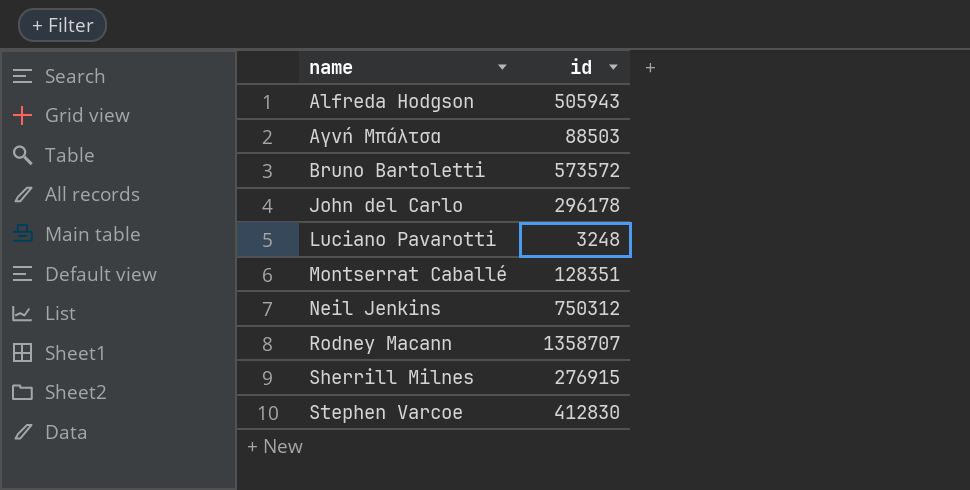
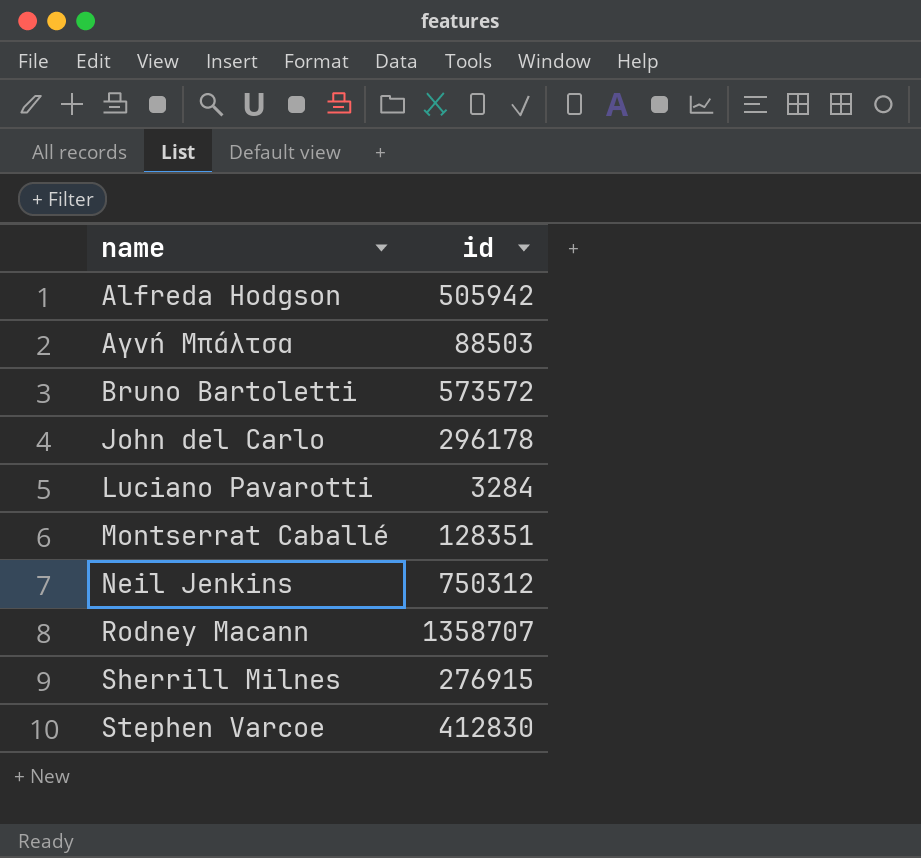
Alfreda Hodgson | id: 505943 -> 505942
Luciano Pavarotti | id: 3248 -> 3284

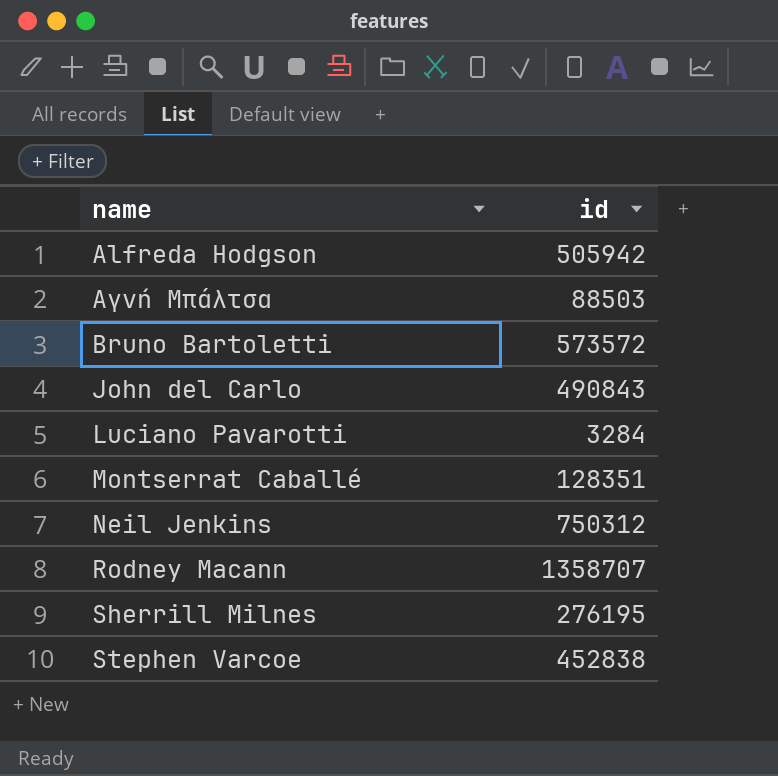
John del Carlo | id: 296178 -> 490843
Sherrill Milnes | id: 276915 -> 276195
Stephen Varcoe | id: 412830 -> 452838

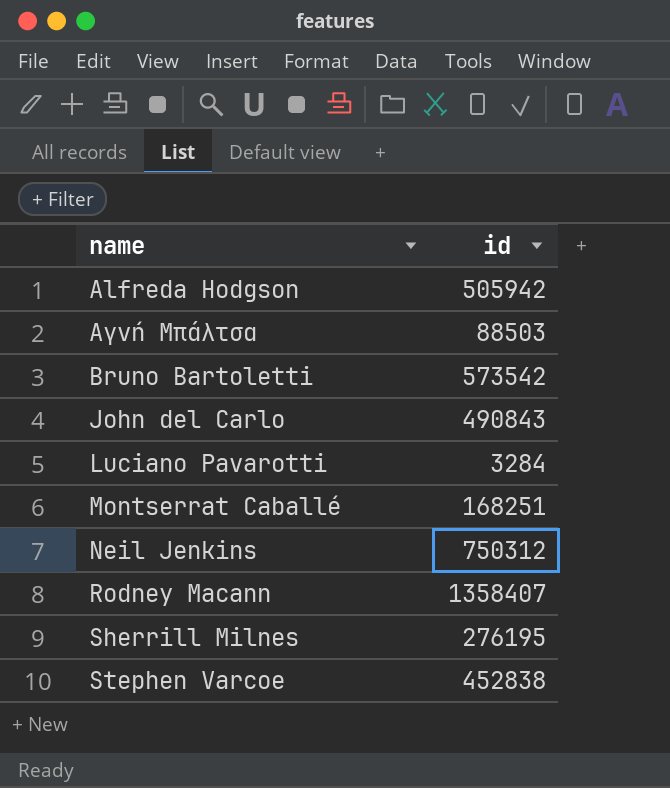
Bruno Bartoletti | id: 573572 -> 573542
Montserrat Caballé | id: 128351 -> 168251
Rodney Macann | id: 1358707 -> 1358407

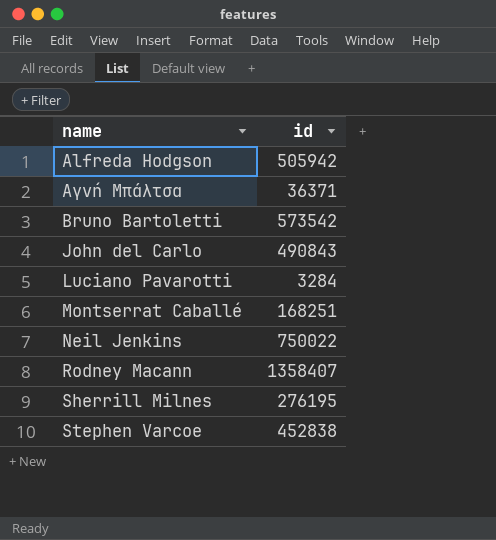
Aγνή Mπάλτσα | id: 88503 -> 36371
Neil Jenkins | id: 750312 -> 750022

